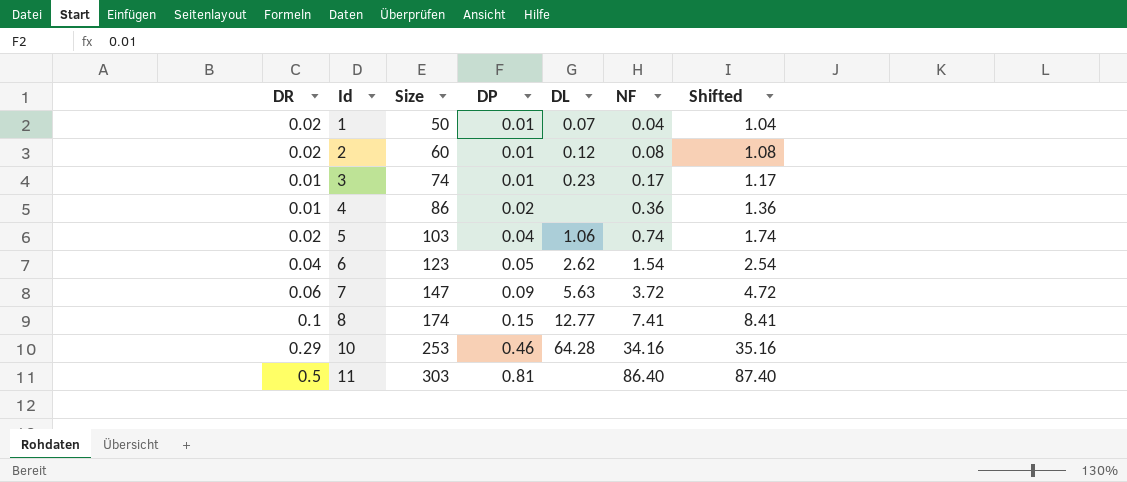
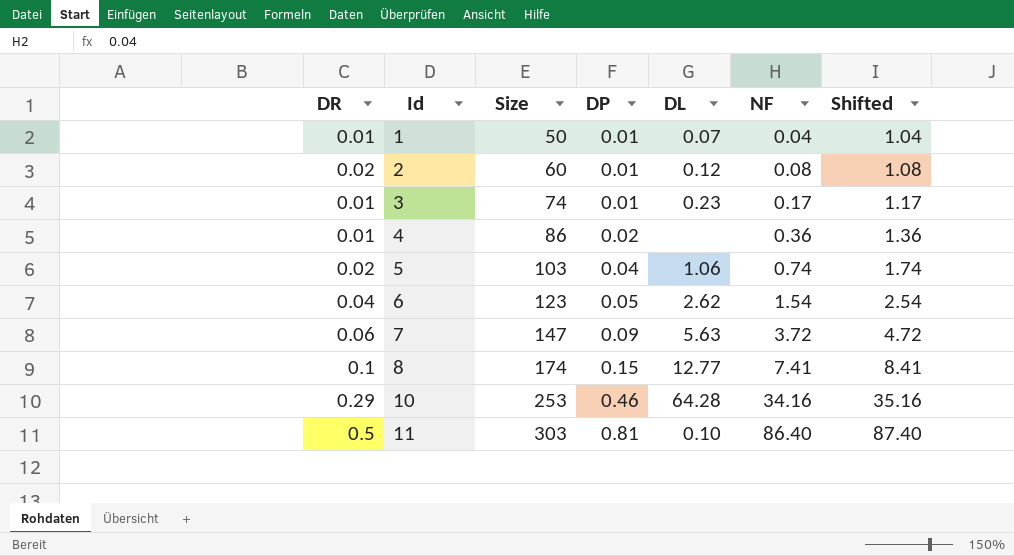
1 | DR: 0.02 -> 0.01
11 | DL: none -> 0.10

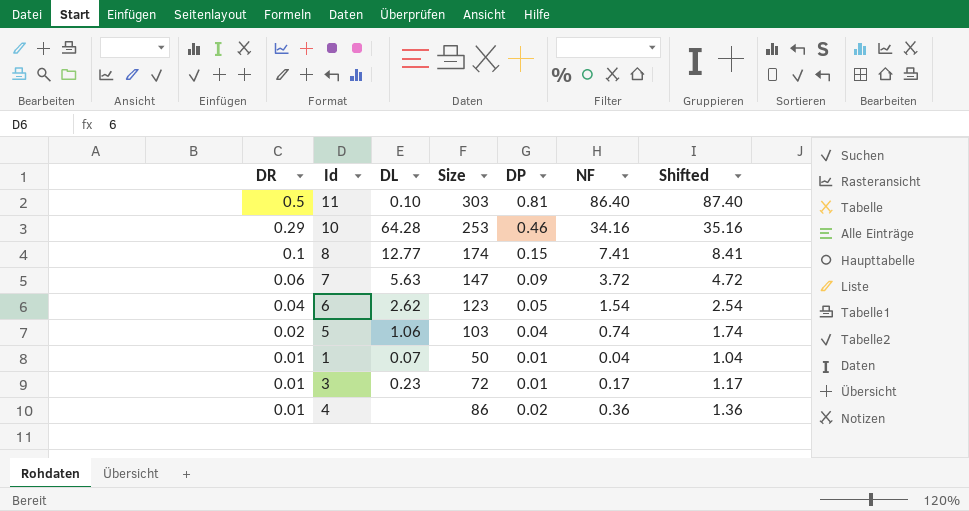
row order: Id ascending -> DR descending
column DL | position: 5 -> 3
row 2: 0.02 | 60 | 0.01 | 0.12 | 0.08 | 1.08 -> none
3 | Size: 74 -> 72

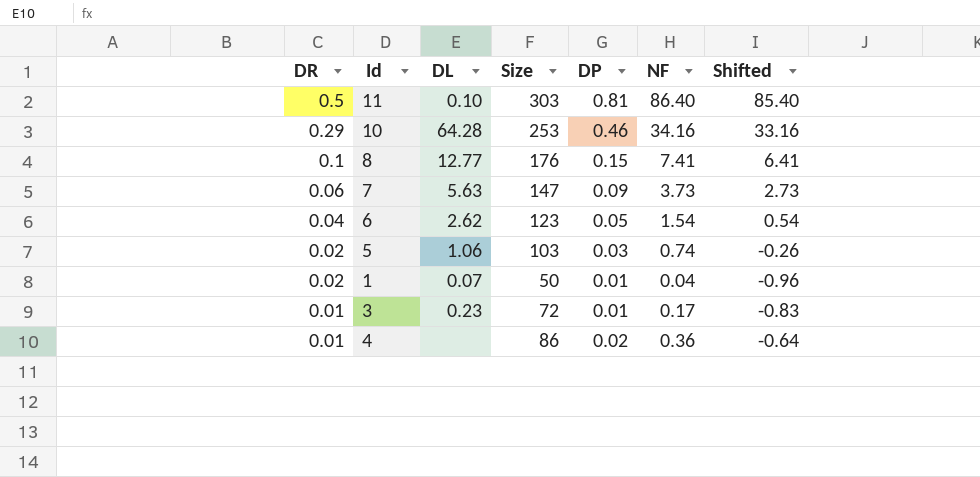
column Shifted | formula: [NF] + 1 -> [NF] - 1
8 | Size: 174 -> 176
7 | NF: 3.72 -> 3.73
5 | DP: 0.04 -> 0.03
1 | DR: 0.01 -> 0.02

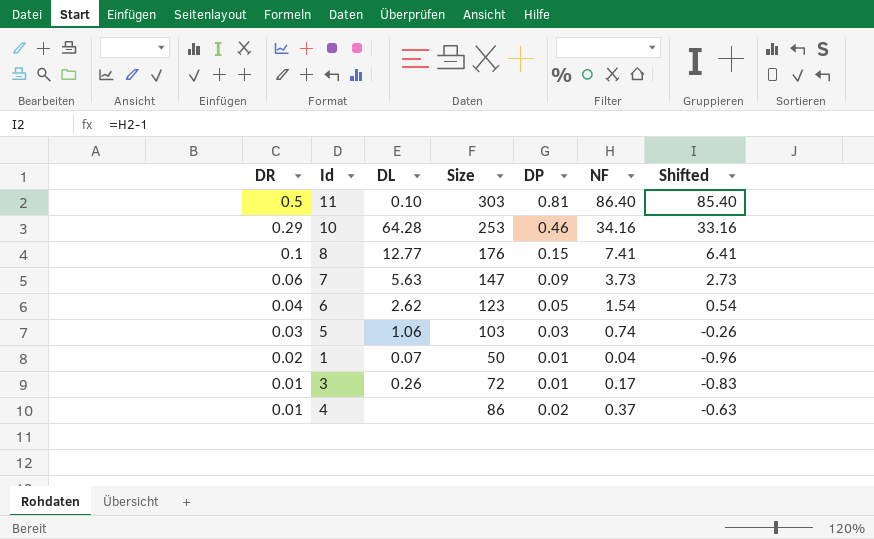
5 | DR: 0.02 -> 0.03
3 | DL: 0.23 -> 0.26
4 | NF: 0.36 -> 0.37
4 | Shifted: -0.64 -> -0.63

